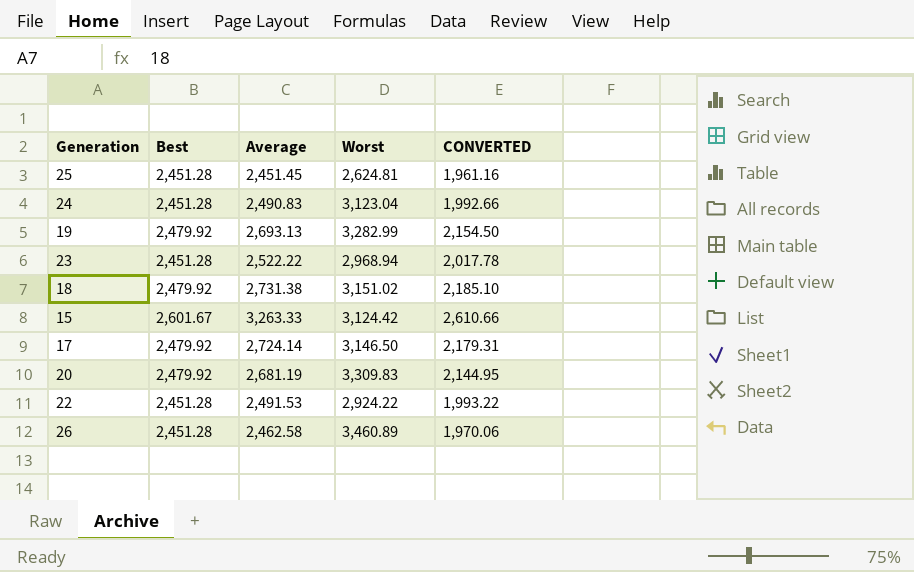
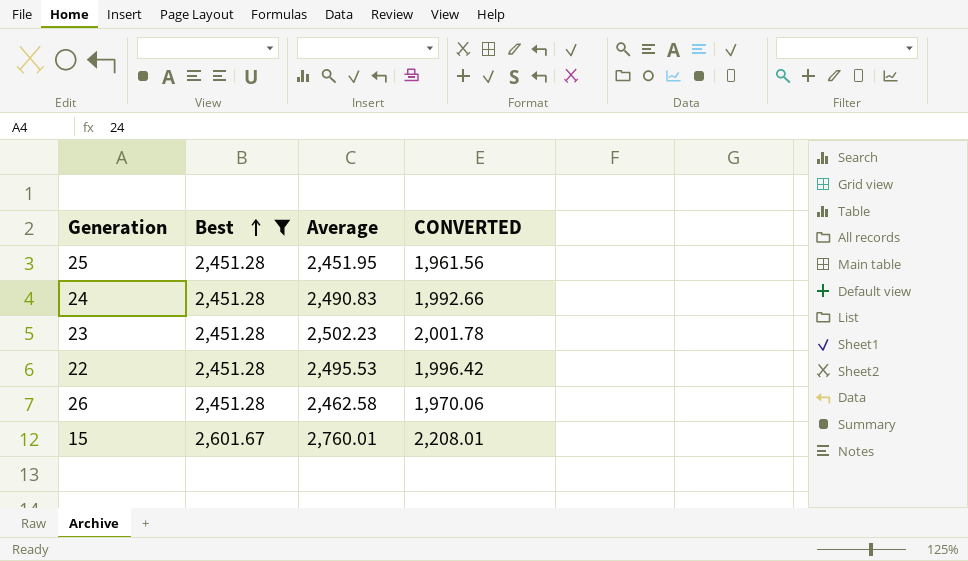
filter: none -> Best != 2,479.92
row order: none -> Best ascending
column Worst | position: 4 -> none
25 | Average: 2,451.45 -> 2,451.95
25 | CONVERTED: 1,961.16 -> 1,961.56
23 | Average: 2,522.22 -> 2,502.23
23 | CONVERTED: 2,017.78 -> 2,001.78
22 | Average: 2,491.53 -> 2,495.53
22 | CONVERTED: 1,993.22 -> 1,996.42
15 | Average: 3,263.33 -> 2,760.01
15 | CONVERTED: 2,610.66 -> 2,208.01

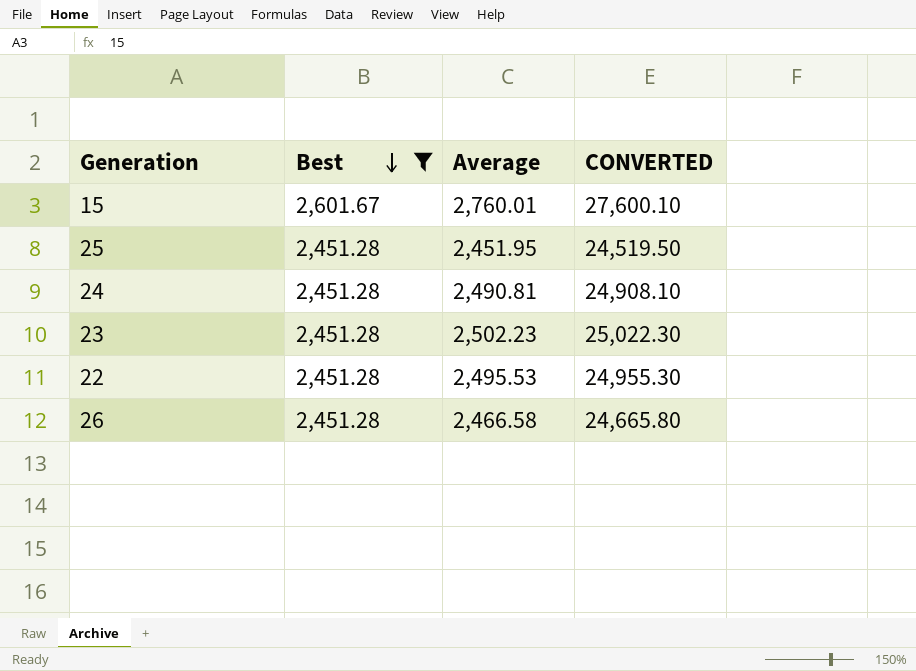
row order: Best ascending -> Best descending
column CONVERTED | formula: [Average] * 0.8 -> [Average] * 10
24 | Average: 2,490.83 -> 2,490.81
26 | Average: 2,462.58 -> 2,466.58

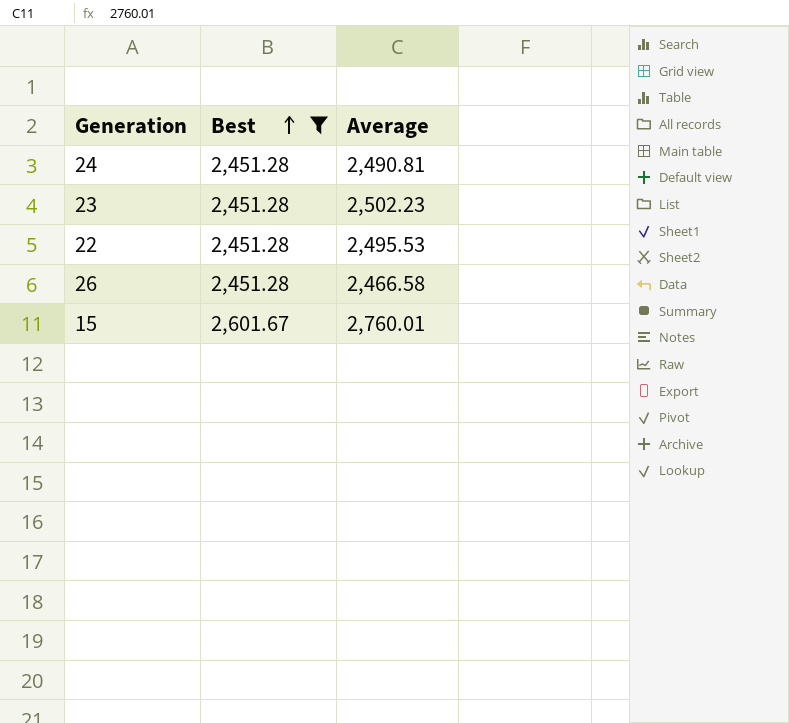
row order: Best descending -> Best ascending
column CONVERTED | formula: [Average] * 10 -> none
row 25: 2,451.28 | 2,451.95 | 24,519.50 -> none

